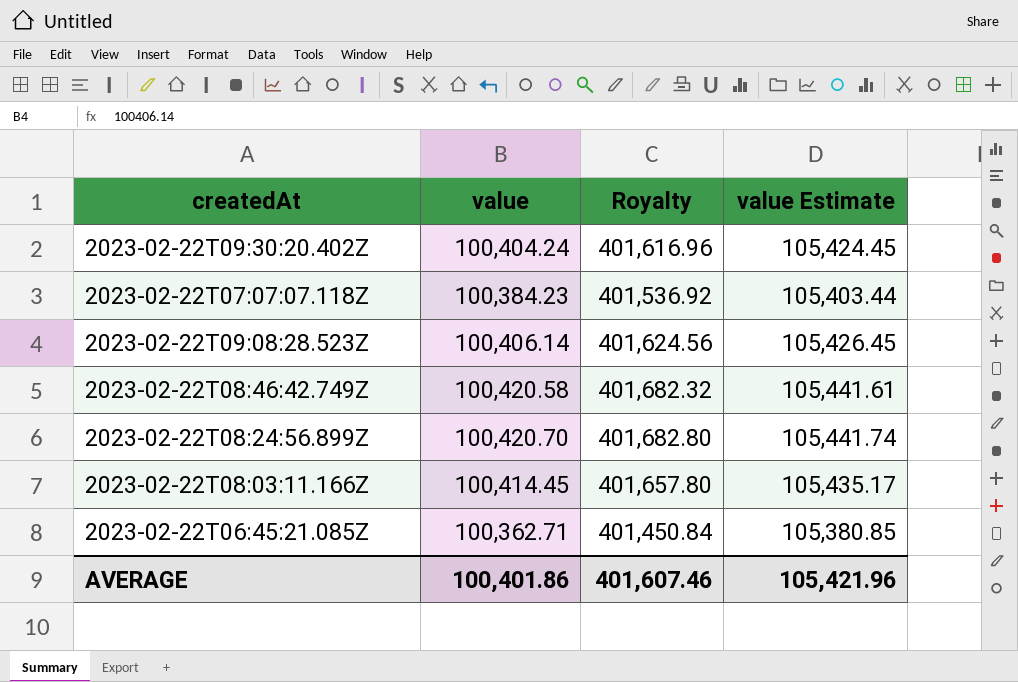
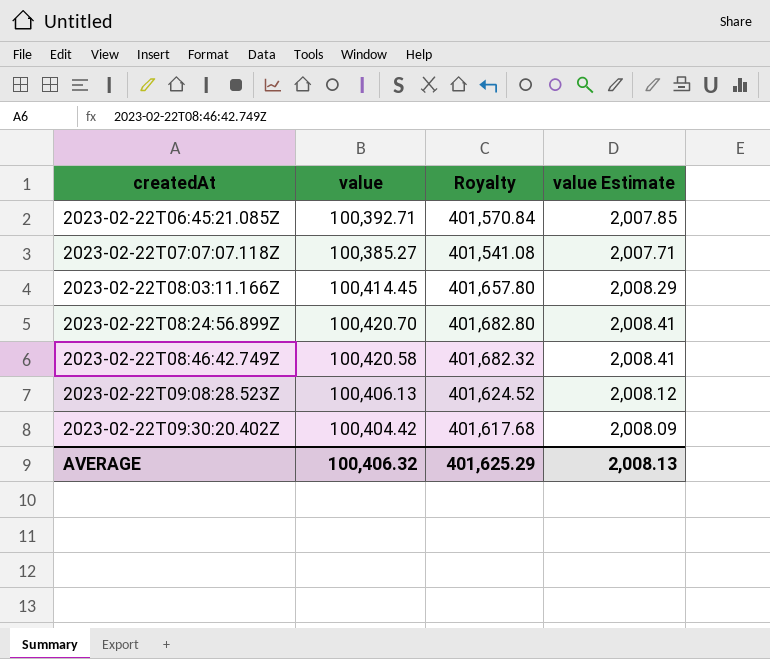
row order: none -> createdAt ascending
column value Estimate | formula: [value] * 1.05 -> [value] * 0.02
2023-02-22T06:45:21.085Z | value: 100,362.71 -> 100,392.71
2023-02-22T06:45:21.085Z | Royalty: 401,450.84 -> 401,570.84
2023-02-22T07:07:07.118Z | value: 100,384.23 -> 100,385.27
2023-02-22T07:07:07.118Z | Royalty: 401,536.92 -> 401,541.08
2023-02-22T09:08:28.523Z | value: 100,406.14 -> 100,406.13
2023-02-22T09:08:28.523Z | Royalty: 401,624.56 -> 401,624.52
2023-02-22T09:30:20.402Z | value: 100,404.24 -> 100,404.42
2023-02-22T09:30:20.402Z | Royalty: 401,616.96 -> 401,617.68
AVERAGE | value: 100,401.86 -> 100,406.32
AVERAGE | Royalty: 401,607.46 -> 401,625.29
AVERAGE | value Estimate: 105,421.96 -> 2,008.13

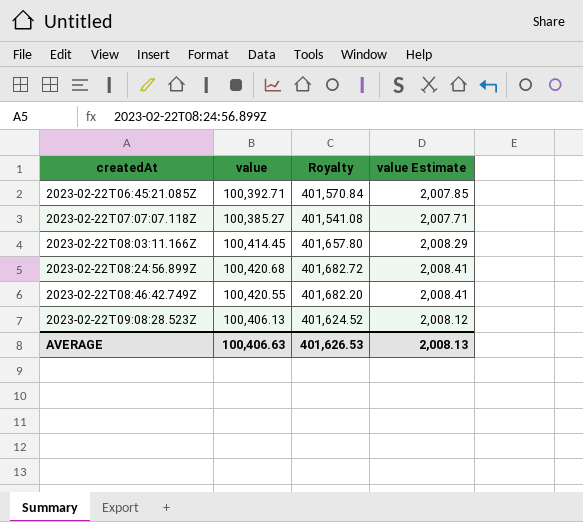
row 2023-02-22T09:30:20.402Z: 100,404.42 | 401,617.68 | 2,008.09 -> none
2023-02-22T08:24:56.899Z | value: 100,420.70 -> 100,420.68
2023-02-22T08:24:56.899Z | Royalty: 401,682.80 -> 401,682.72
2023-02-22T08:46:42.749Z | value: 100,420.58 -> 100,420.55
2023-02-22T08:46:42.749Z | Royalty: 401,682.32 -> 401,682.20
AVERAGE | value: 100,406.32 -> 100,406.63
AVERAGE | Royalty: 401,625.29 -> 401,626.53

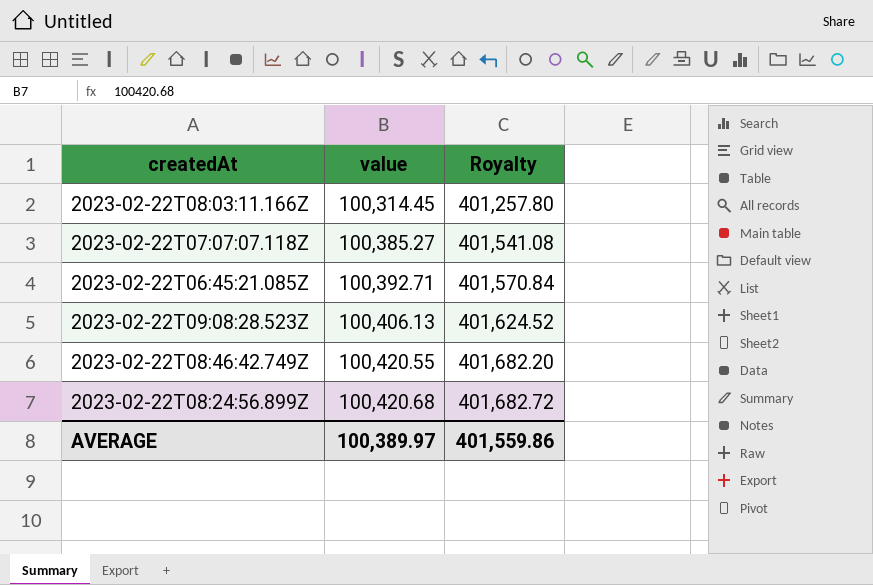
row order: createdAt ascending -> value ascending
column value Estimate | formula: [value] * 0.02 -> none
2023-02-22T08:03:11.166Z | value: 100,414.45 -> 100,314.45
2023-02-22T08:03:11.166Z | Royalty: 401,657.80 -> 401,257.80
AVERAGE | value: 100,406.63 -> 100,389.97
AVERAGE | Royalty: 401,626.53 -> 401,559.86

